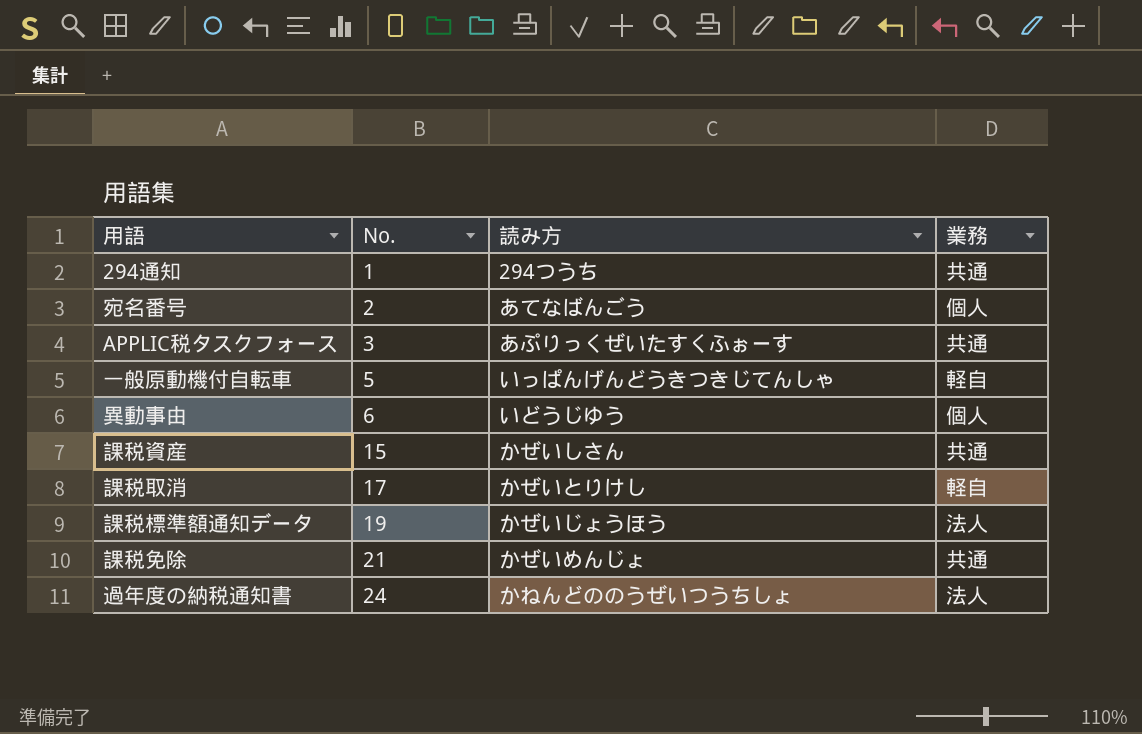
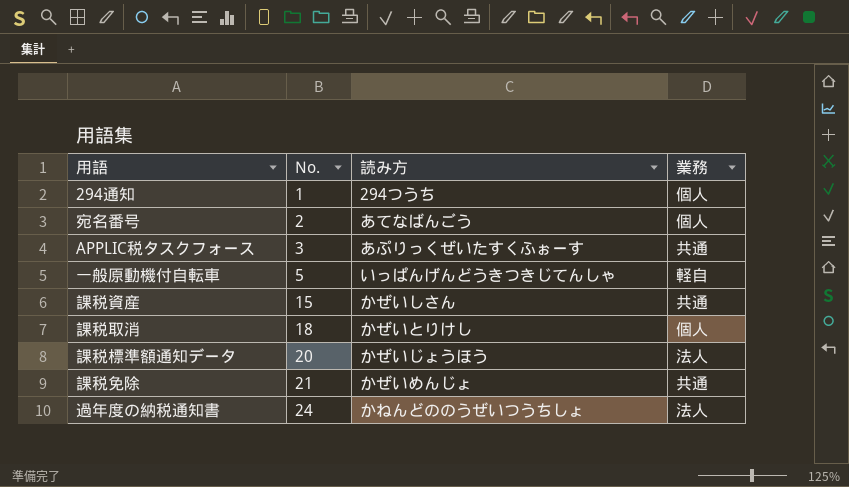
row 異動事由: 6 | いどうじゆう | 個人 -> none
294通知 | 業務: 共通 -> 個人
課税取消 | No.: 17 -> 18
課税取消 | 業務: 軽自 -> 個人
課税標準額通知データ | No.: 19 -> 20

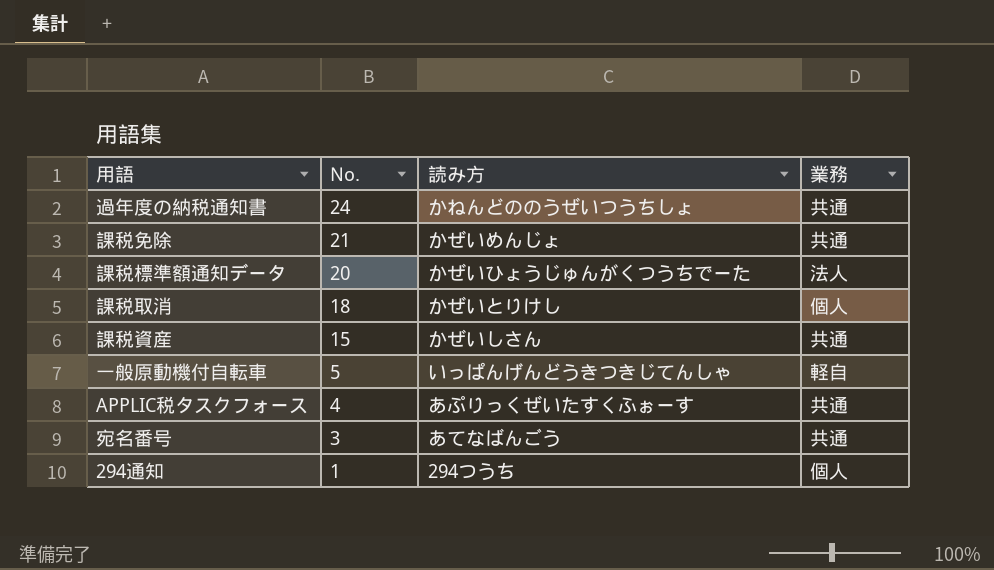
row order: No. ascending -> No. descending
過年度の納税通知書 | 業務: 法人 -> 共通
課税標準額通知データ | 読み方: かぜいじょうほう -> かぜいひょうじゅんがくつうちでーた
APPLIC税タスクフォース | No.: 3 -> 4
宛名番号 | No.: 2 -> 3
宛名番号 | 業務: 個人 -> 共通

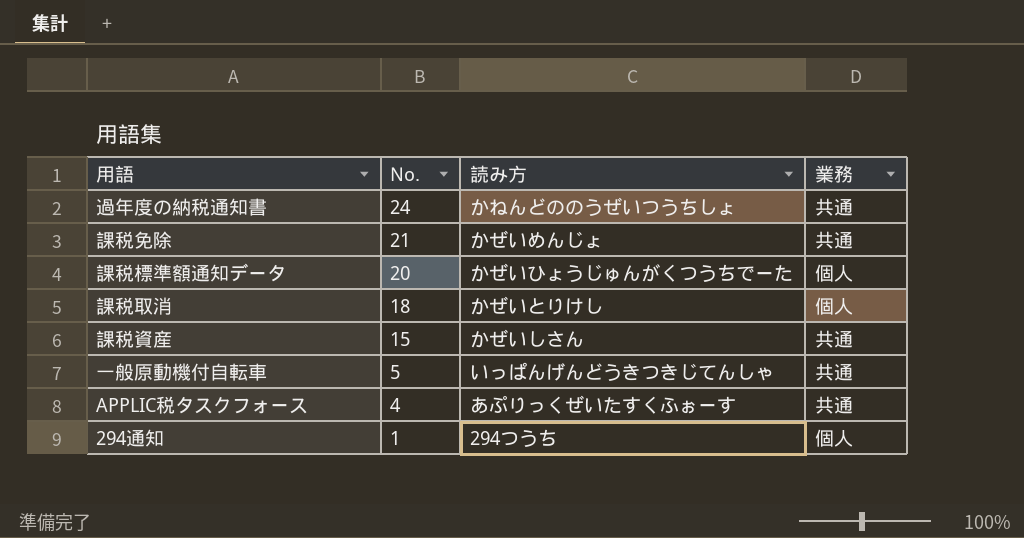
row 宛名番号: 3 | あてなばんごう | 共通 -> none
課税標準額通知データ | 業務: 法人 -> 個人
一般原動機付自転車 | 業務: 軽自 -> 共通

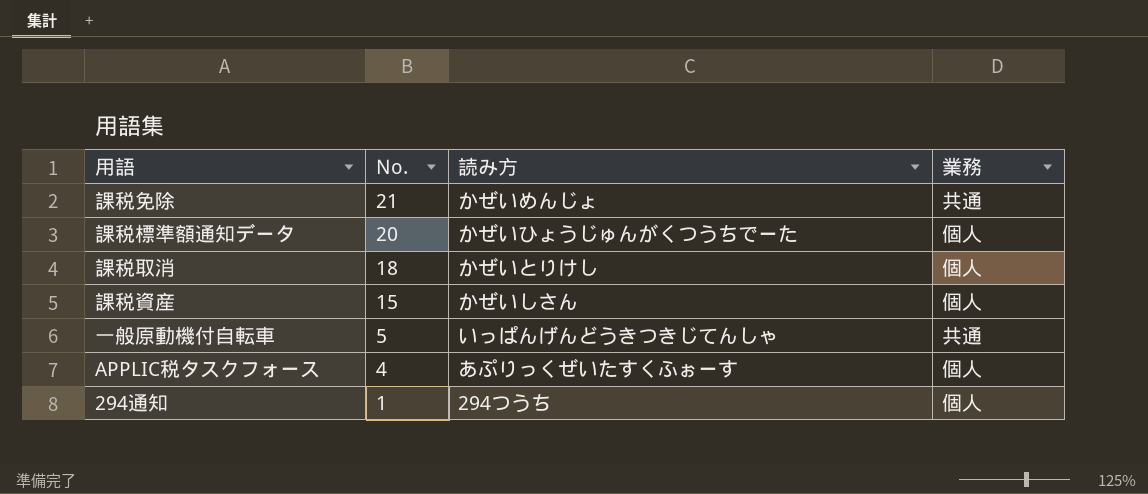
row 過年度の納税通知書: 24 | かねんどののうぜいつうちしょ | 共通 -> none
課税資産 | 業務: 共通 -> 個人
APPLIC税タスクフォース | 業務: 共通 -> 個人

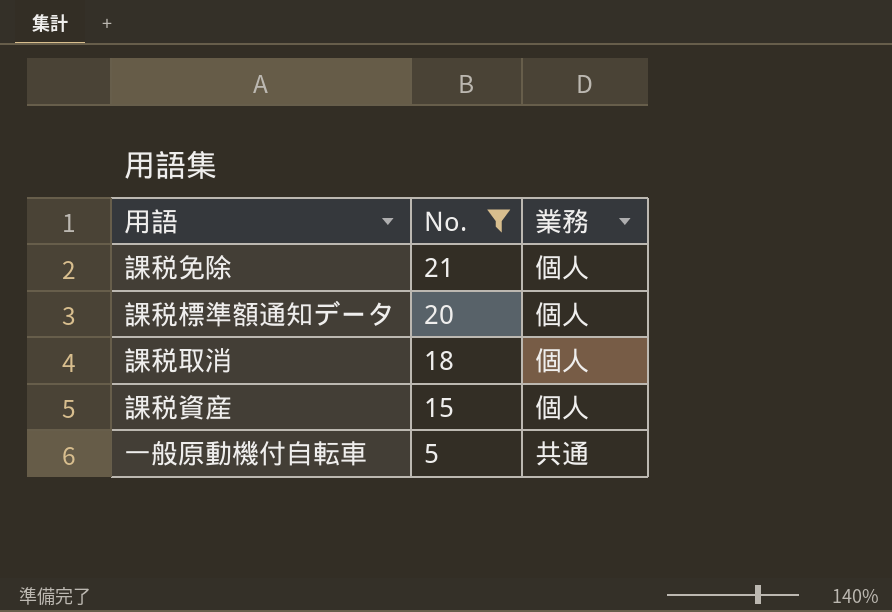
filter: none -> No. >= 5
column 読み方 | position: 3 -> none
課税免除 | 業務: 共通 -> 個人

